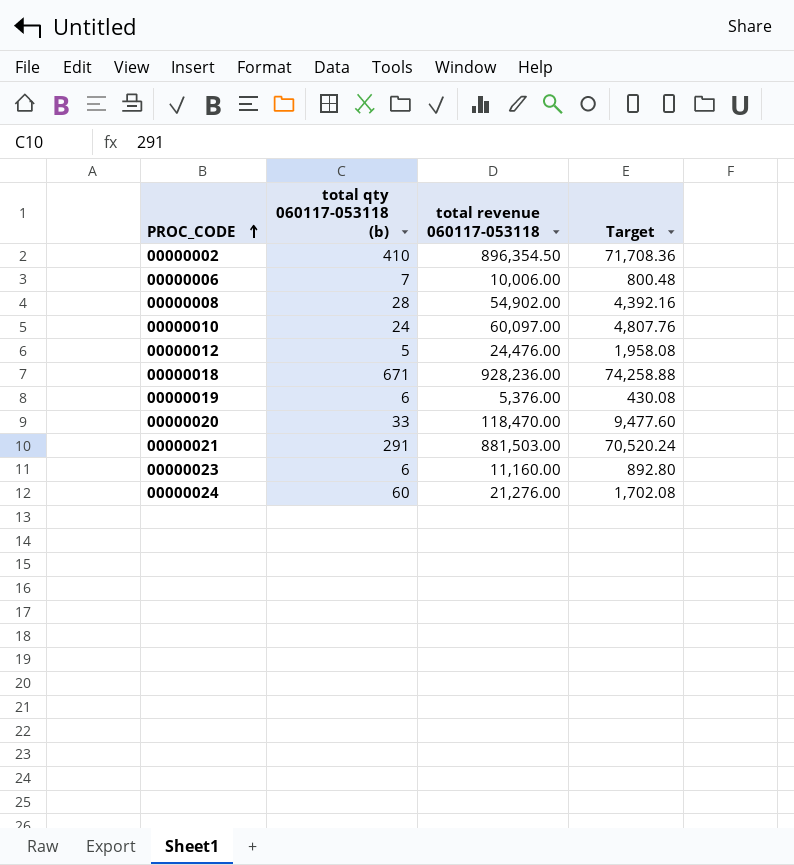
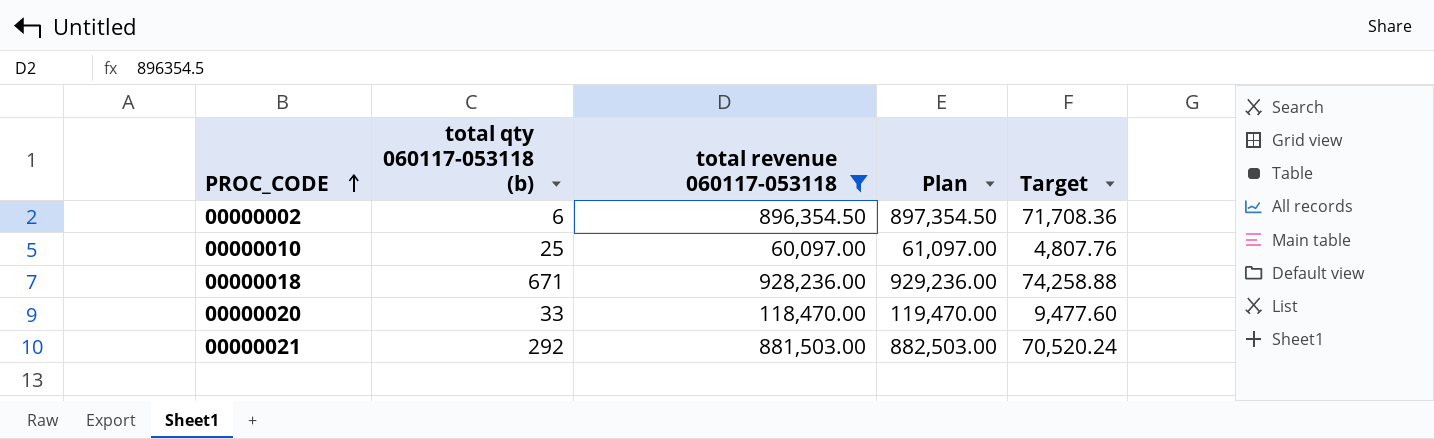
filter: none -> total revenue 060117-053118 >= 60,097.00
column Plan | formula: none -> [total revenue 060117-053118] + 1000
00000002 | total qty 060117-053118 (b): 410 -> 6
00000010 | total qty 060117-053118 (b): 24 -> 25
00000021 | total qty 060117-053118 (b): 291 -> 292

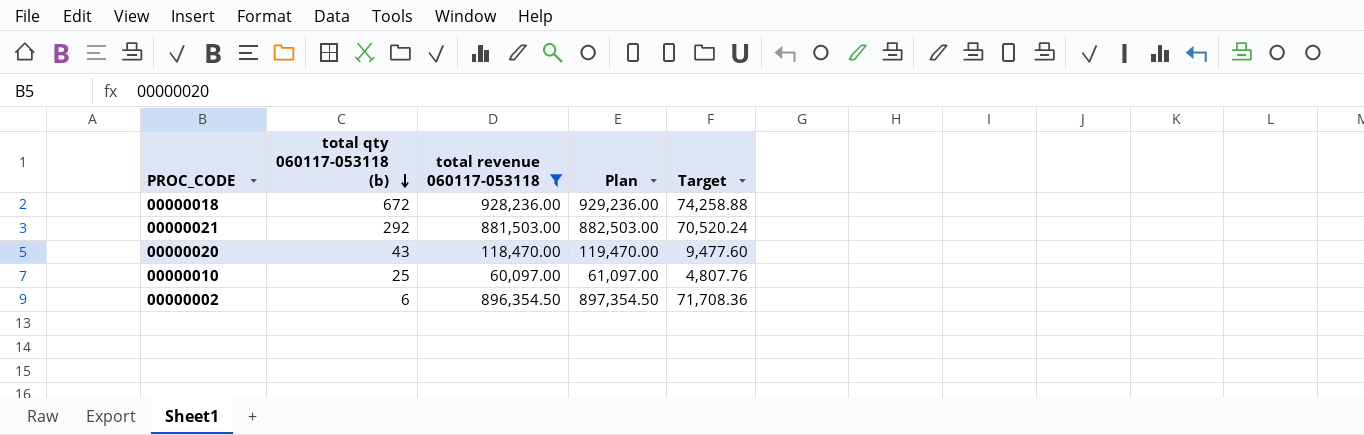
row order: PROC_CODE ascending -> total qty 060117-053118 (b) descending
00000018 | total qty 060117-053118 (b): 671 -> 672
00000020 | total qty 060117-053118 (b): 33 -> 43

